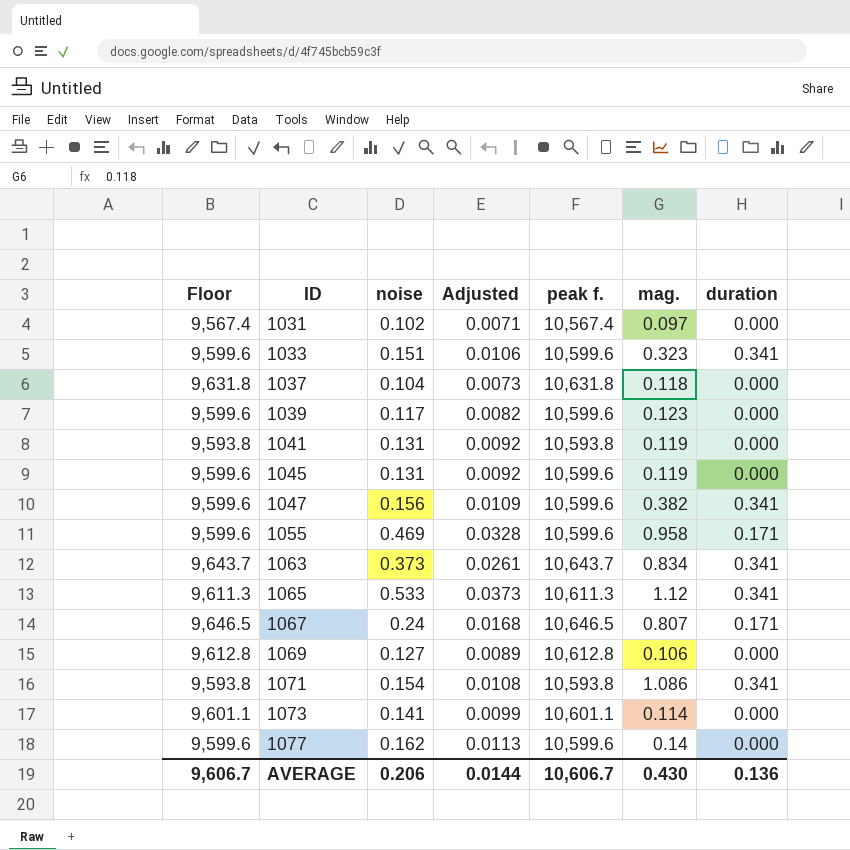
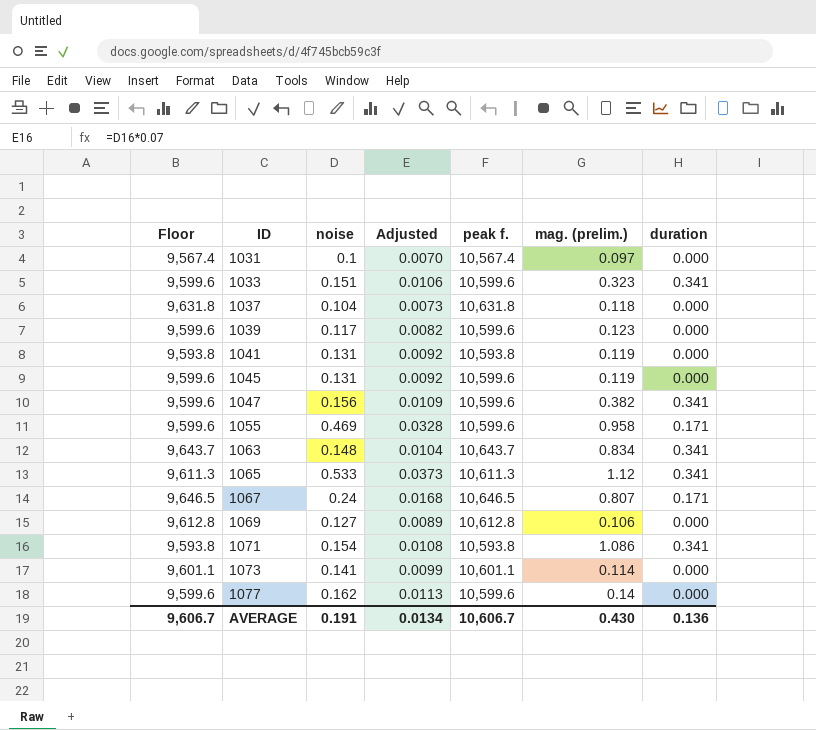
column name: mag. -> mag. (prelim.)
1031 | noise: 0.102 -> 0.1
1031 | Adjusted: 0.0071 -> 0.0070
1063 | noise: 0.373 -> 0.148
1063 | Adjusted: 0.0261 -> 0.0104
AVERAGE | noise: 0.206 -> 0.191
AVERAGE | Adjusted: 0.0144 -> 0.0134

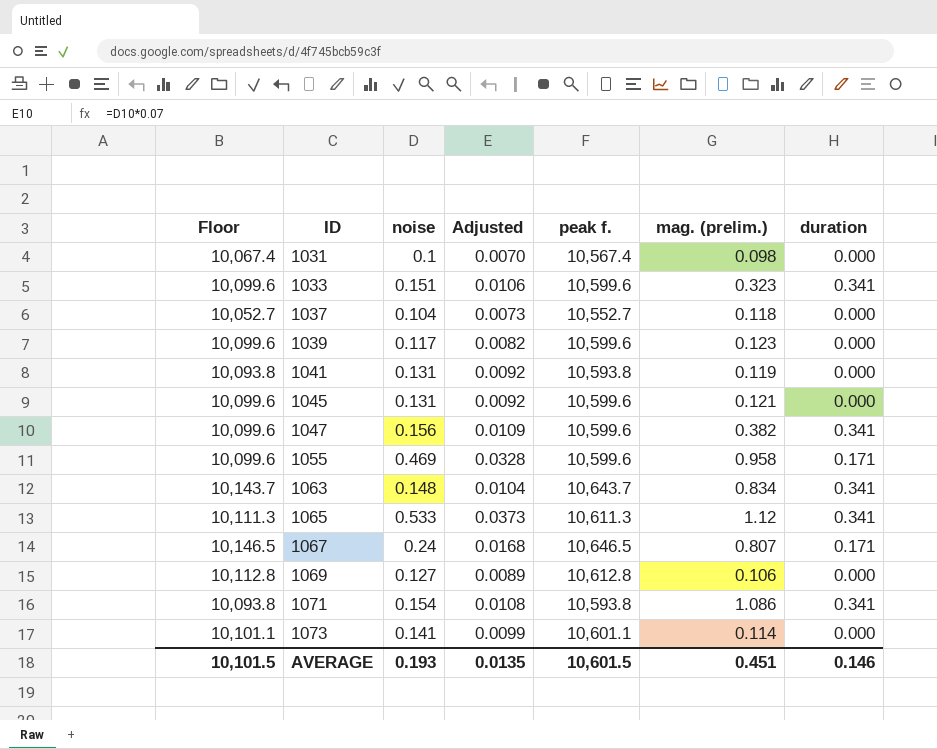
column Floor | formula: [peak f.] - 1000 -> [peak f.] - 500
row 1077: 9,599.6 | 0.162 | 0.0113 | 10,599.6 | 0.14 | 0.000 -> none
1031 | mag. (prelim.): 0.097 -> 0.098
1037 | peak f.: 10,631.8 -> 10,552.7
1045 | mag. (prelim.): 0.119 -> 0.121
AVERAGE | Floor: 9,606.7 -> 10,101.5
AVERAGE | noise: 0.191 -> 0.193
AVERAGE | Adjusted: 0.0134 -> 0.0135
AVERAGE | peak f.: 10,606.7 -> 10,601.5
AVERAGE | mag. (prelim.): 0.430 -> 0.451
AVERAGE | duration: 0.136 -> 0.146

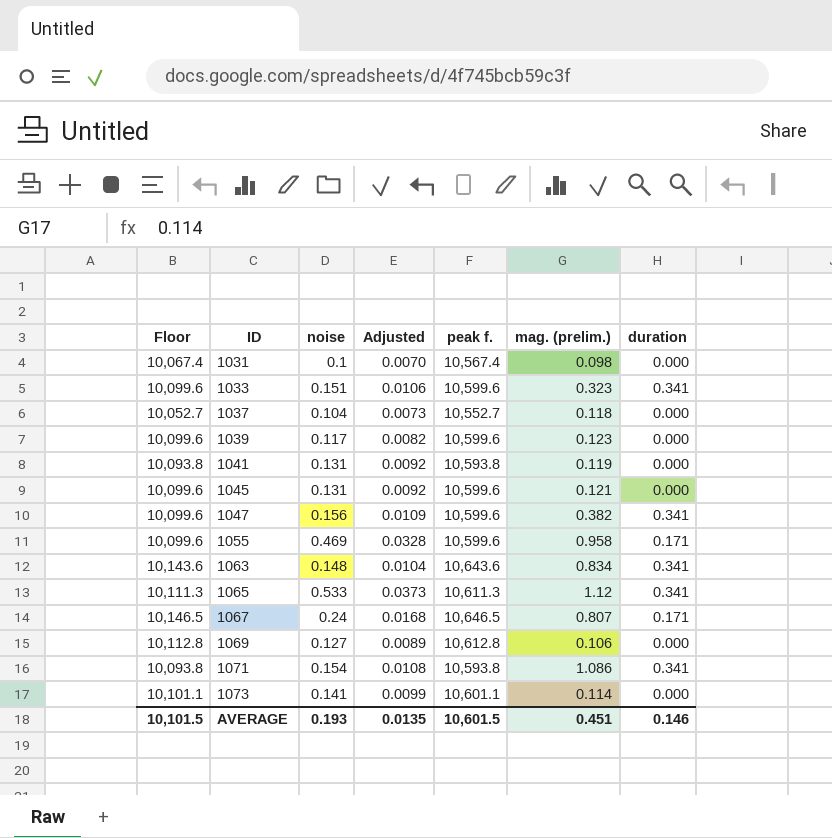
1063 | Floor: 10,143.7 -> 10,143.6
1063 | peak f.: 10,643.7 -> 10,643.6

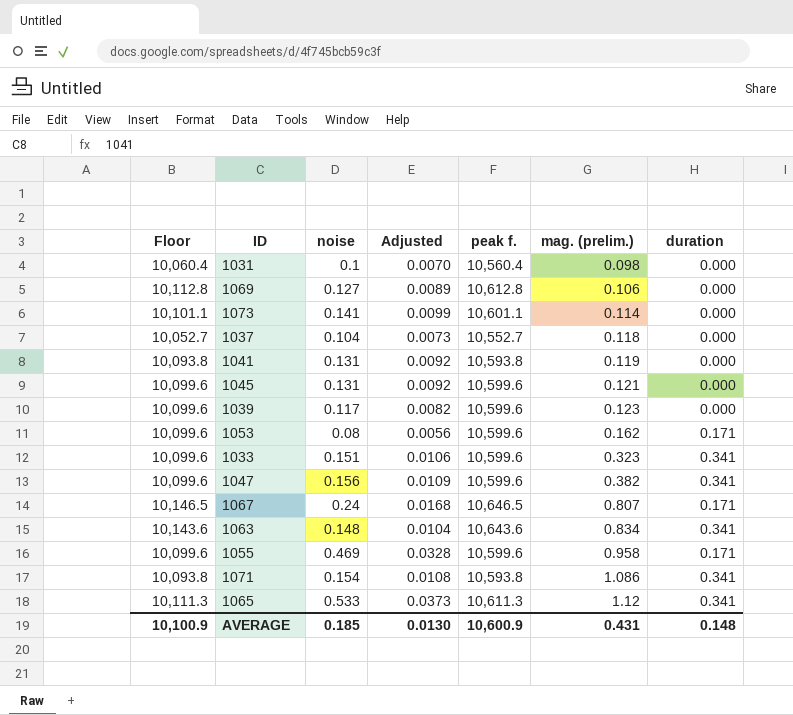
row order: ID ascending -> mag. (prelim.) ascending
1031 | Floor: 10,067.4 -> 10,060.4
1031 | peak f.: 10,567.4 -> 10,560.4
row 1053: none -> 10,099.6 | 0.08 | 0.0056 | 10,599.6 | 0.162 | 0.171
AVERAGE | Floor: 10,101.5 -> 10,100.9
AVERAGE | noise: 0.193 -> 0.185
AVERAGE | Adjusted: 0.0135 -> 0.0130
AVERAGE | peak f.: 10,601.5 -> 10,600.9
AVERAGE | mag. (prelim.): 0.451 -> 0.431
AVERAGE | duration: 0.146 -> 0.148

